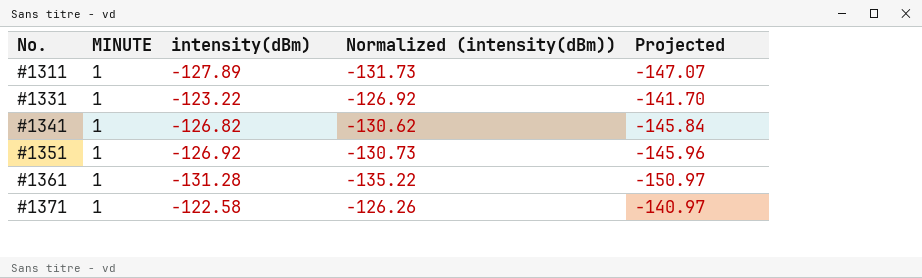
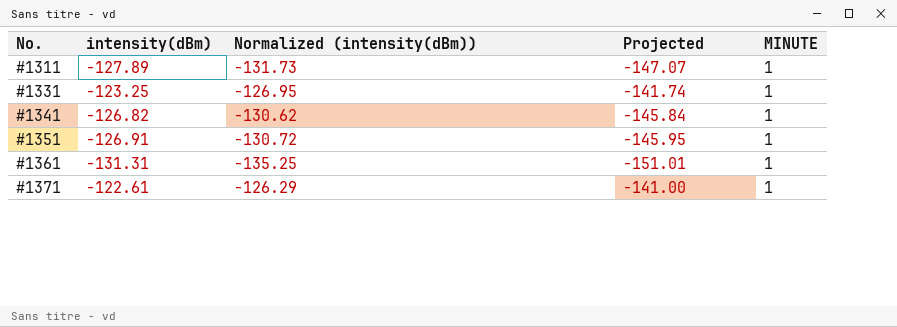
column MINUTE | position: 2 -> 5
#1331 | intensity(dBm): -123.22 -> -123.25
#1331 | Normalized (intensity(dBm)): -126.92 -> -126.95
#1331 | Projected: -141.70 -> -141.74
#1351 | intensity(dBm): -126.92 -> -126.91
#1351 | Normalized (intensity(dBm)): -130.73 -> -130.72
#1351 | Projected: -145.96 -> -145.95
#1361 | intensity(dBm): -131.28 -> -131.31
#1361 | Normalized (intensity(dBm)): -135.22 -> -135.25
#1361 | Projected: -150.97 -> -151.01
#1371 | intensity(dBm): -122.58 -> -122.61
#1371 | Normalized (intensity(dBm)): -126.26 -> -126.29
#1371 | Projected: -140.97 -> -141.00

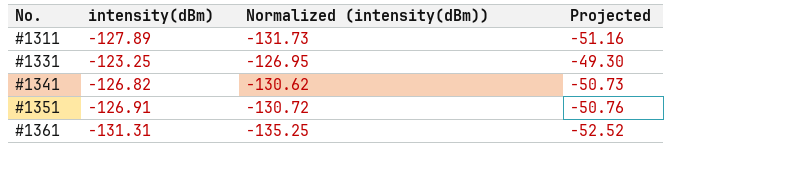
column MINUTE | position: 5 -> none
column Projected | formula: [intensity(dBm)] * 1.15 -> [intensity(dBm)] * 0.4
row #1371: -122.61 | -126.29 | -141.00 | 1 -> none

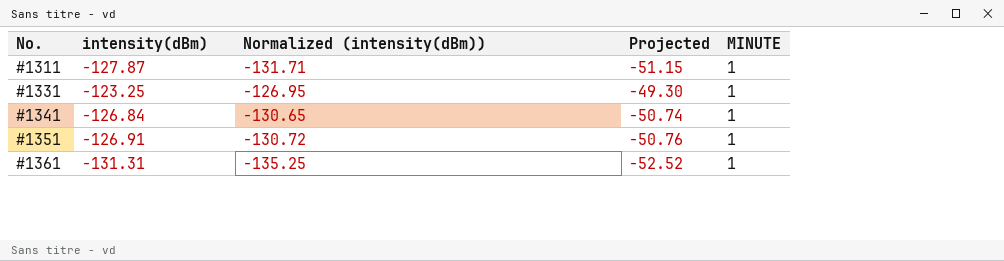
column MINUTE | position: none -> 5
#1311 | intensity(dBm): -127.89 -> -127.87
#1311 | Normalized (intensity(dBm)): -131.73 -> -131.71
#1311 | Projected: -51.16 -> -51.15
#1341 | intensity(dBm): -126.82 -> -126.84
#1341 | Normalized (intensity(dBm)): -130.62 -> -130.65
#1341 | Projected: -50.73 -> -50.74

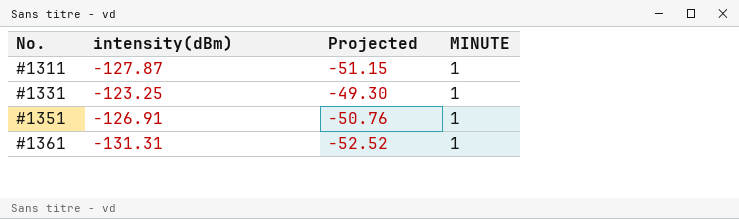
column Normalized (intensity(dBm)) | formula: [intensity(dBm)] * 1.03 -> none
row #1341: -126.84 | -130.65 | -50.74 | 1 -> none

